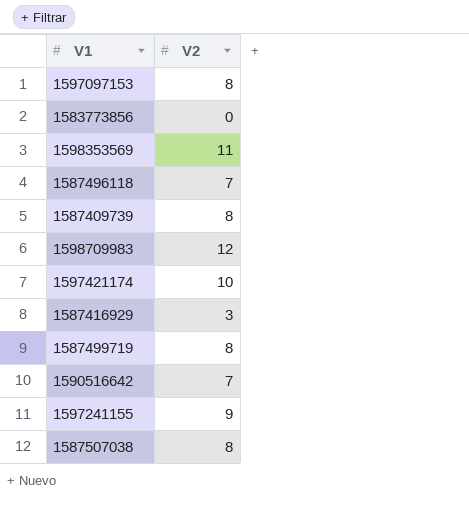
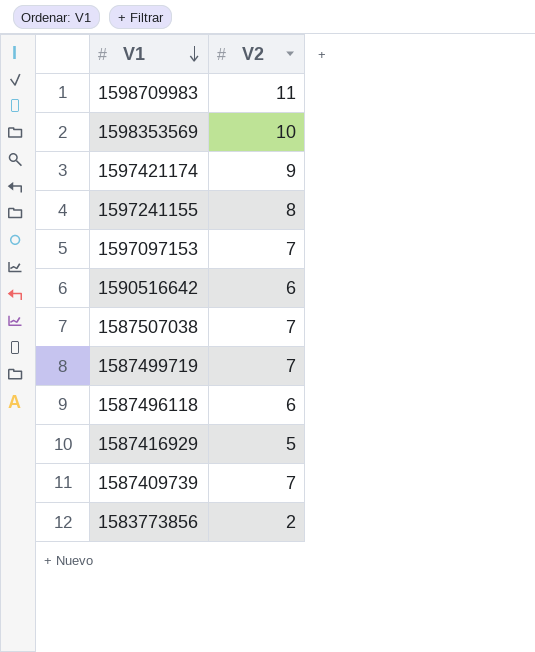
row order: none -> V1 descending
1598709983 | V2: 12 -> 11
1598353569 | V2: 11 -> 10
1597421174 | V2: 10 -> 9
1597241155 | V2: 9 -> 8
1597097153 | V2: 8 -> 7
1590516642 | V2: 7 -> 6
1587507038 | V2: 8 -> 7
1587499719 | V2: 8 -> 7
1587496118 | V2: 7 -> 6
1587416929 | V2: 3 -> 5
1587409739 | V2: 8 -> 7
1583773856 | V2: 0 -> 2

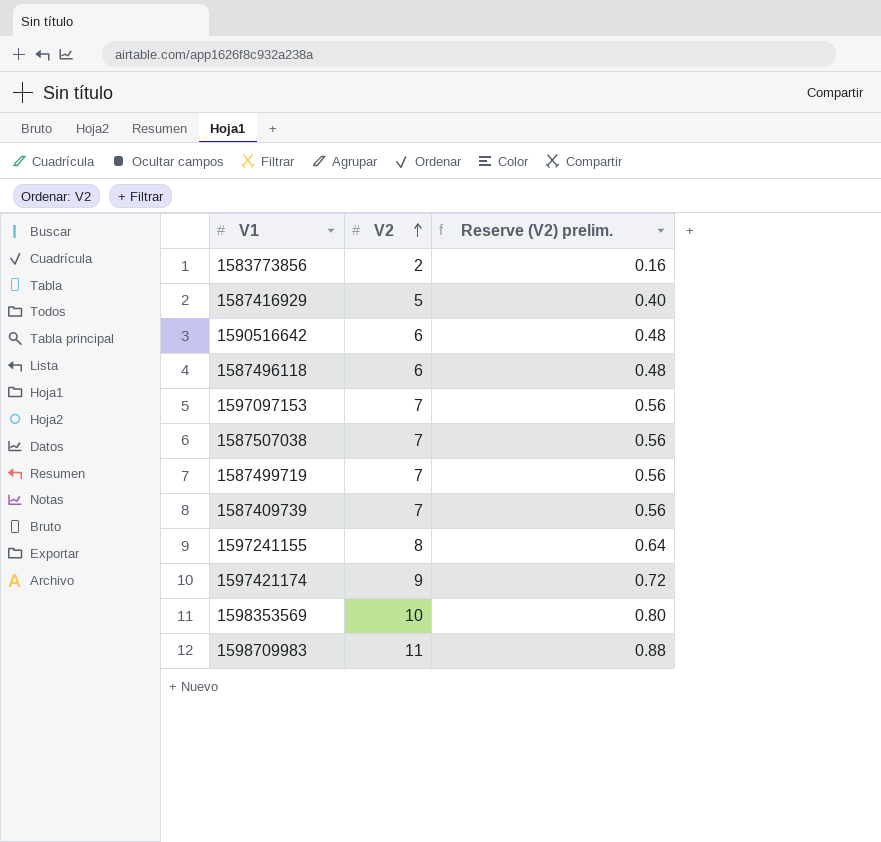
row order: V1 descending -> V2 ascending
column Reserve (V2) prelim. | formula: none -> [V2] * 0.08

